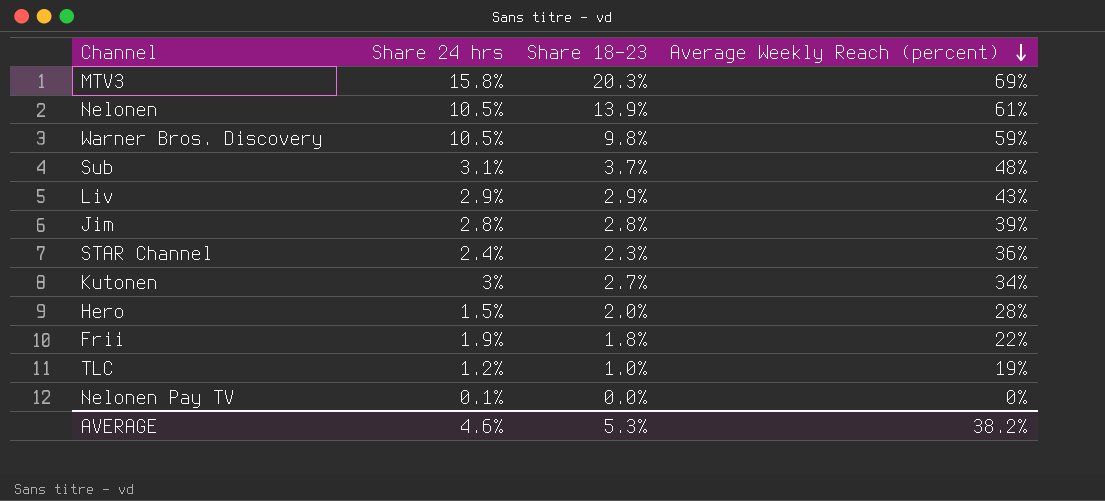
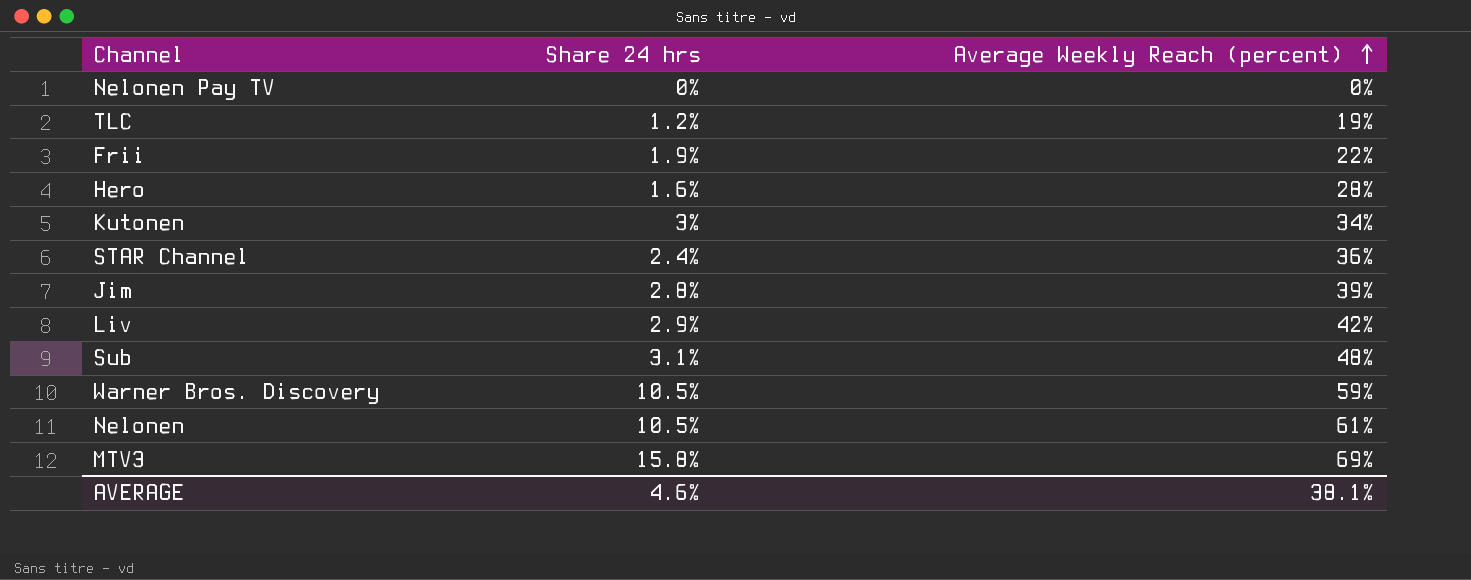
row order: Average Weekly Reach (percent) descending -> Average Weekly Reach (percent) ascending
column Share 18–23 | position: 3 -> none
Nelonen Pay TV | Share 24 hrs: 0.1% -> 0%
Hero | Share 24 hrs: 1.5% -> 1.6%
Liv | Average Weekly Reach (percent): 43% -> 42%
AVERAGE | Average Weekly Reach (percent): 38.2% -> 38.1%

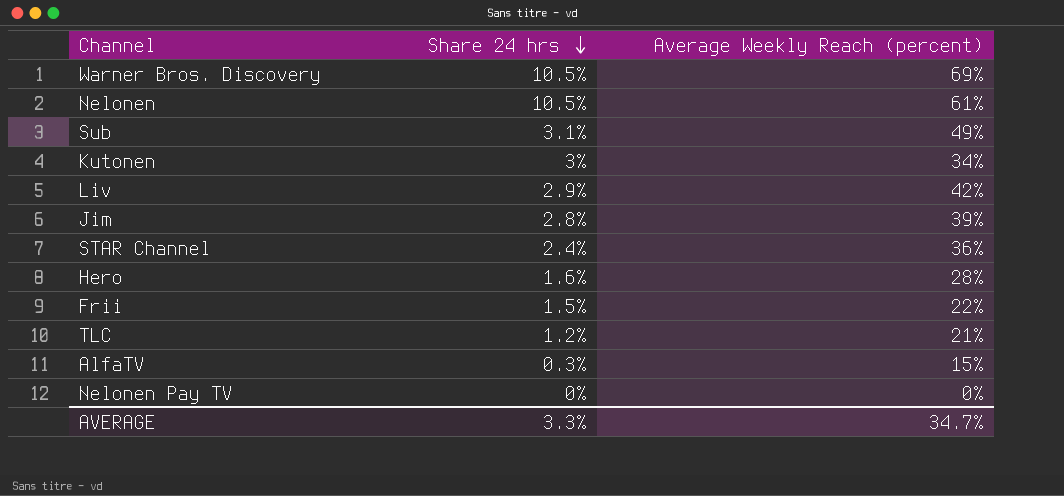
row order: Average Weekly Reach (percent) ascending -> Share 24 hrs descending
row MTV3: 15.8% | 69% -> none
Warner Bros. Discovery | Average Weekly Reach (percent): 59% -> 69%
Sub | Average Weekly Reach (percent): 48% -> 49%
Frii | Share 24 hrs: 1.9% -> 1.5%
TLC | Average Weekly Reach (percent): 19% -> 21%
row AlfaTV: none -> 0.3% | 15%
AVERAGE | Share 24 hrs: 4.6% -> 3.3%
AVERAGE | Average Weekly Reach (percent): 38.1% -> 34.7%

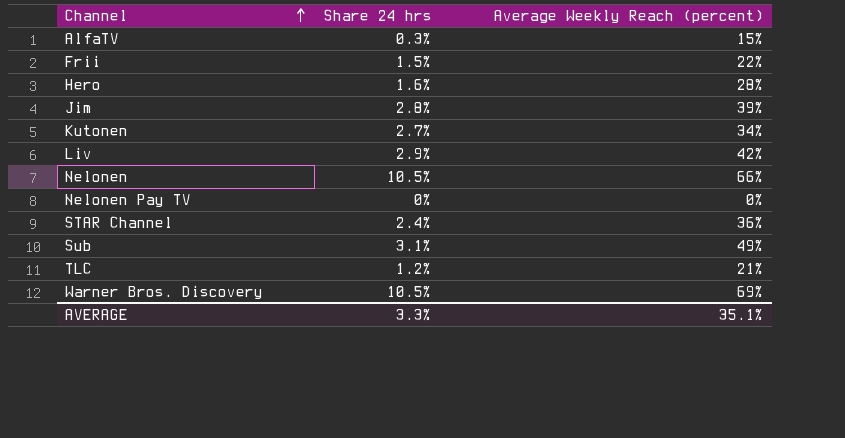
row order: Share 24 hrs descending -> Channel ascending
Kutonen | Share 24 hrs: 3% -> 2.7%
Nelonen | Average Weekly Reach (percent): 61% -> 66%
AVERAGE | Average Weekly Reach (percent): 34.7% -> 35.1%

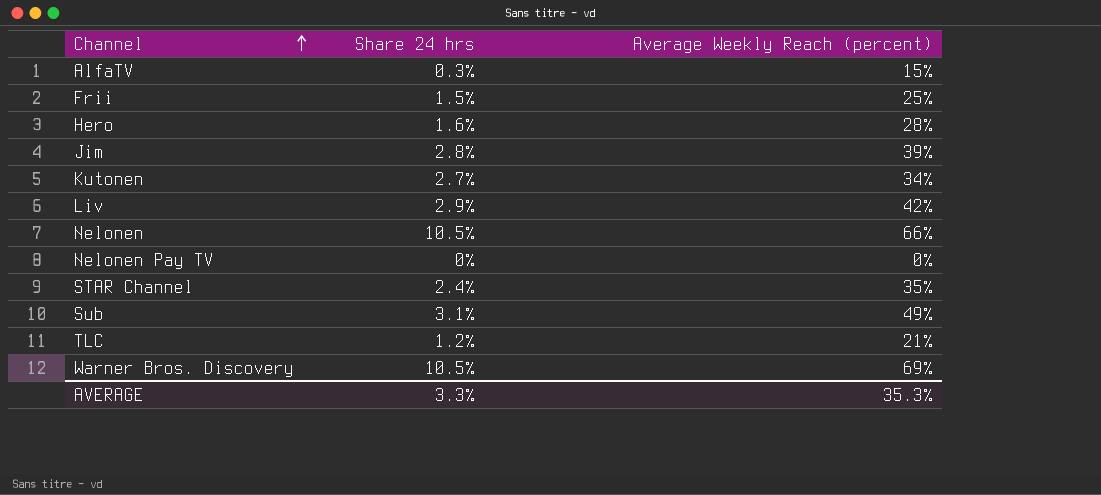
Frii | Average Weekly Reach (percent): 22% -> 25%
STAR Channel | Average Weekly Reach (percent): 36% -> 35%
AVERAGE | Average Weekly Reach (percent): 35.1% -> 35.3%

